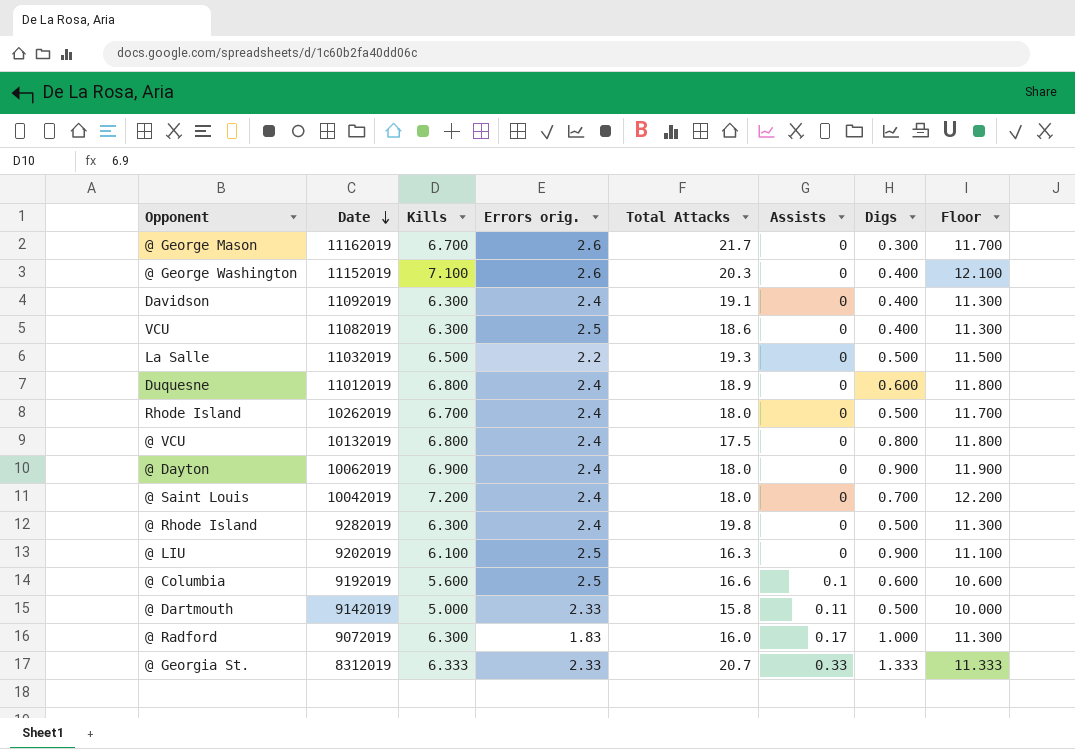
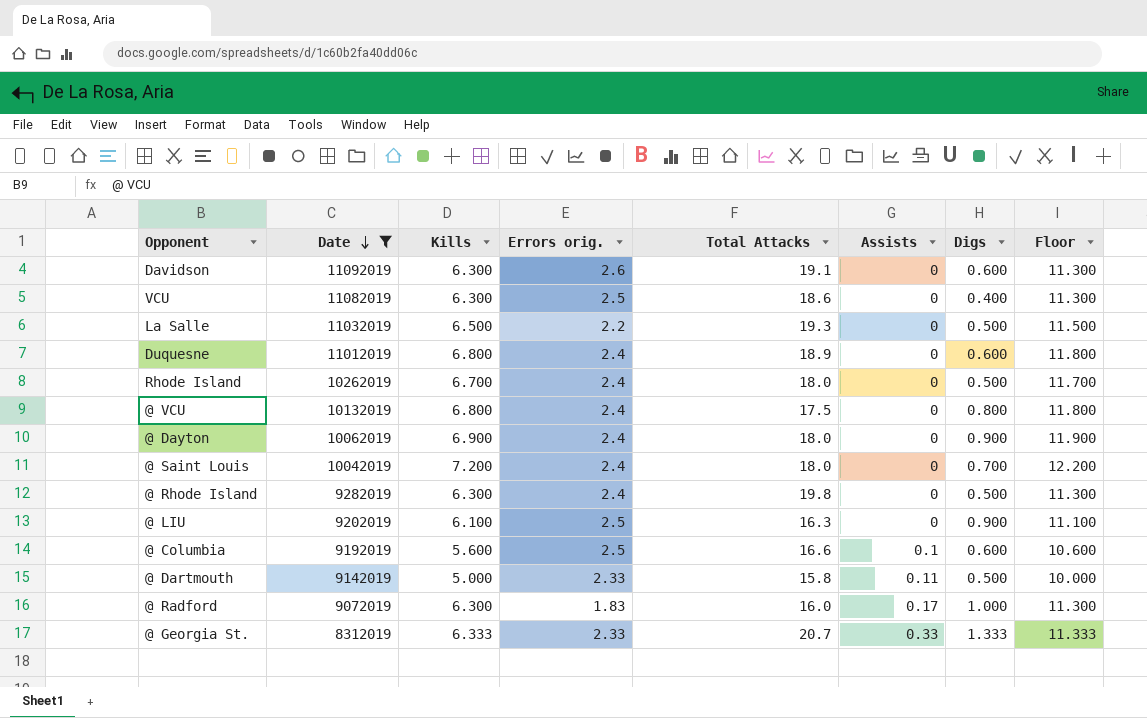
filter: none -> Date <= 11092019
Davidson | Errors orig.: 2.4 -> 2.6
Davidson | Digs: 0.400 -> 0.600

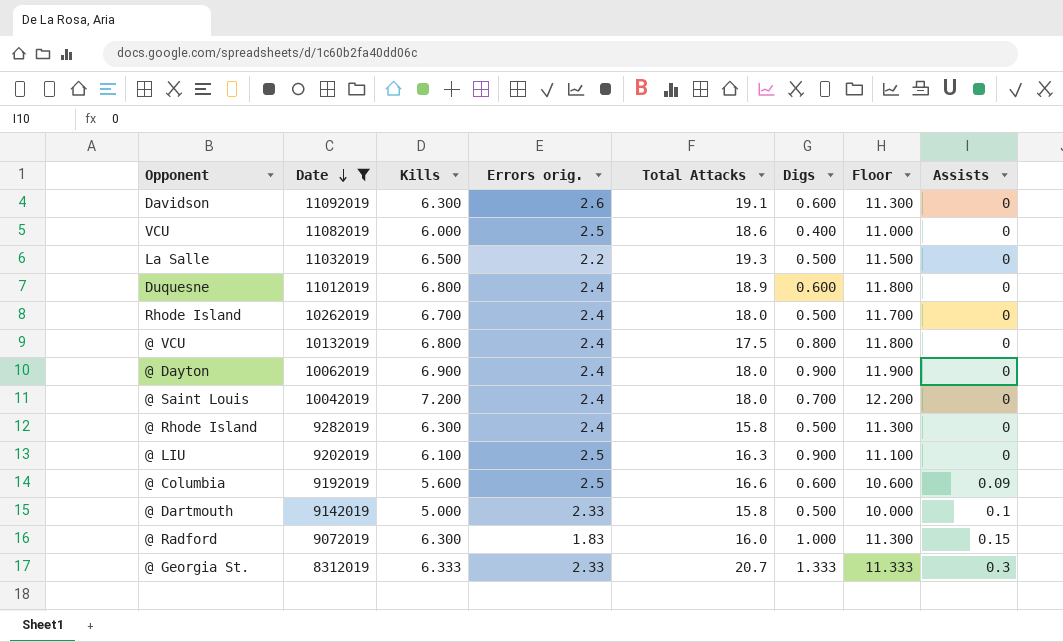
column Assists | position: 6 -> 8
VCU | Kills: 6.300 -> 6.000
VCU | Floor: 11.300 -> 11.000
@ Rhode Island | Total Attacks: 19.8 -> 15.8
@ Columbia | Assists: 0.1 -> 0.09
@ Dartmouth | Assists: 0.11 -> 0.1
@ Radford | Assists: 0.17 -> 0.15
@ Georgia St. | Assists: 0.33 -> 0.3

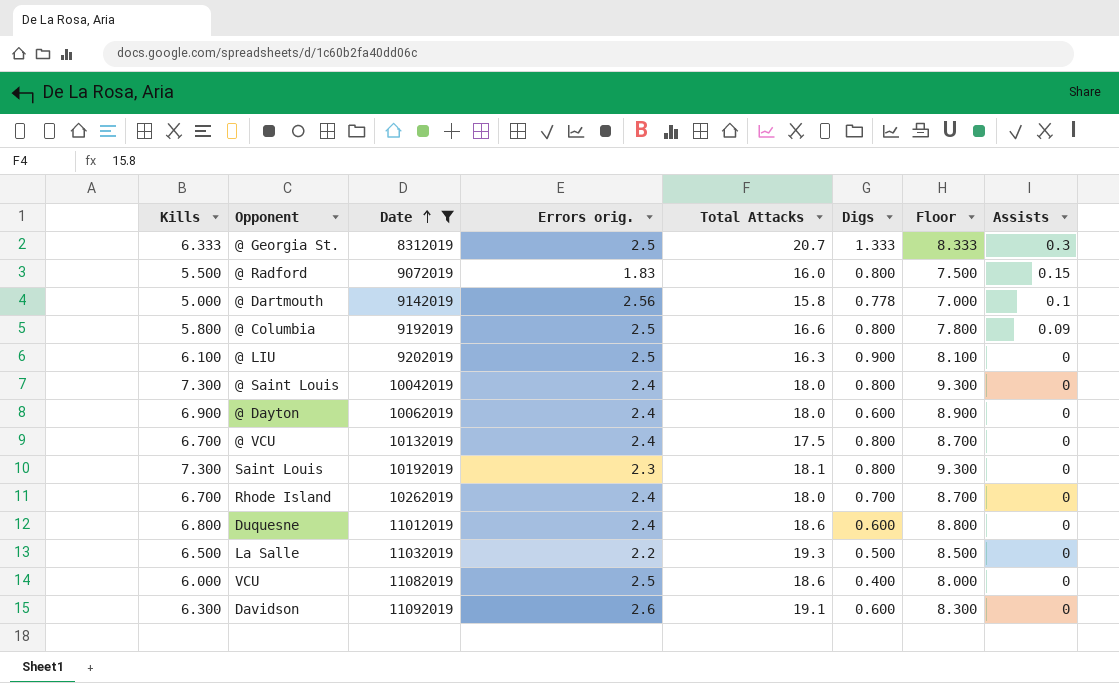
row order: Date descending -> Date ascending
column Kills | position: 3 -> 1
column Floor | formula: [Kills] + 5 -> [Kills] + 2
row @ Rhode Island: 9282019 | 6.300 | 2.4 | 15.8 | 0.500 | 11.300 | 0 -> none
@ Georgia St. | Errors orig.: 2.33 -> 2.5
@ Radford | Kills: 6.300 -> 5.500
@ Radford | Digs: 1.000 -> 0.800
@ Dartmouth | Errors orig.: 2.33 -> 2.56
@ Dartmouth | Digs: 0.500 -> 0.778
@ Columbia | Kills: 5.600 -> 5.800
@ Columbia | Digs: 0.600 -> 0.800
@ Saint Louis | Kills: 7.200 -> 7.300
@ Saint Louis | Digs: 0.700 -> 0.800
@ Dayton | Digs: 0.900 -> 0.600
@ VCU | Kills: 6.800 -> 6.700
row Saint Louis: none -> 7.300 | 10192019 | 2.3 | 18.1 | 0.800 | 9.300 | 0
Rhode Island | Digs: 0.500 -> 0.700
Duquesne | Total Attacks: 18.9 -> 18.6

